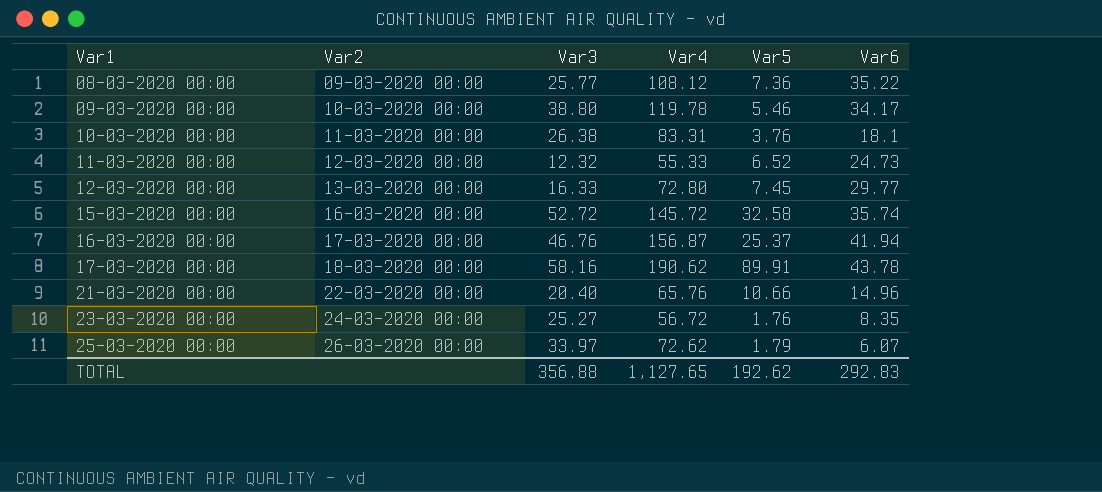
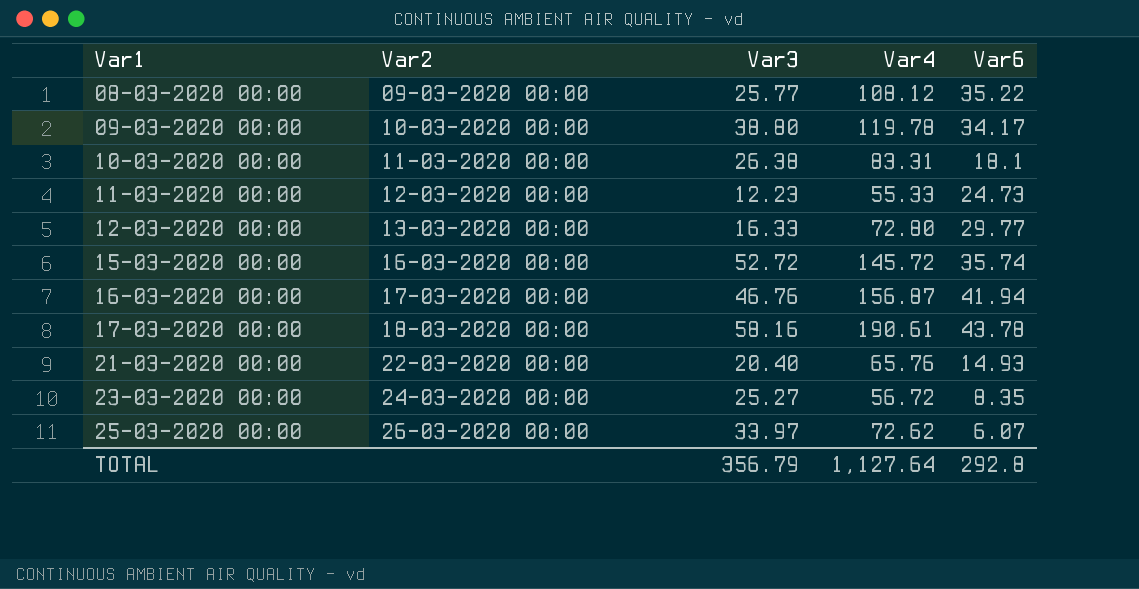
column Var5 | position: 5 -> none
11-03-2020 00:00 | Var3: 12.32 -> 12.23
17-03-2020 00:00 | Var4: 190.62 -> 190.61
21-03-2020 00:00 | Var6: 14.96 -> 14.93
TOTAL | Var3: 356.88 -> 356.79
TOTAL | Var4: 1,127.65 -> 1,127.64
TOTAL | Var6: 292.83 -> 292.8

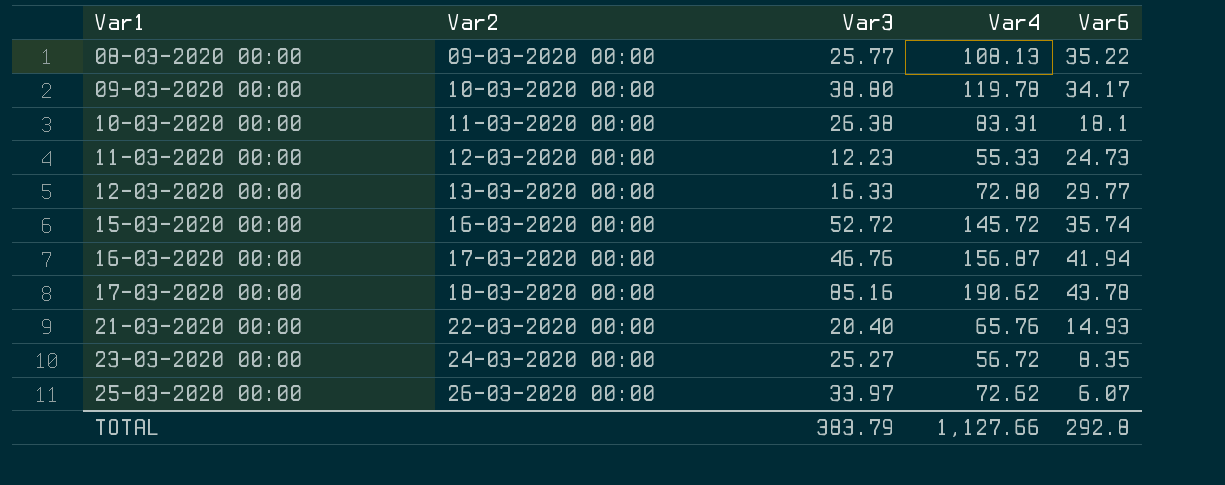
08-03-2020 00:00 | Var4: 108.12 -> 108.13
17-03-2020 00:00 | Var3: 58.16 -> 85.16
17-03-2020 00:00 | Var4: 190.61 -> 190.62
TOTAL | Var3: 356.79 -> 383.79
TOTAL | Var4: 1,127.64 -> 1,127.66

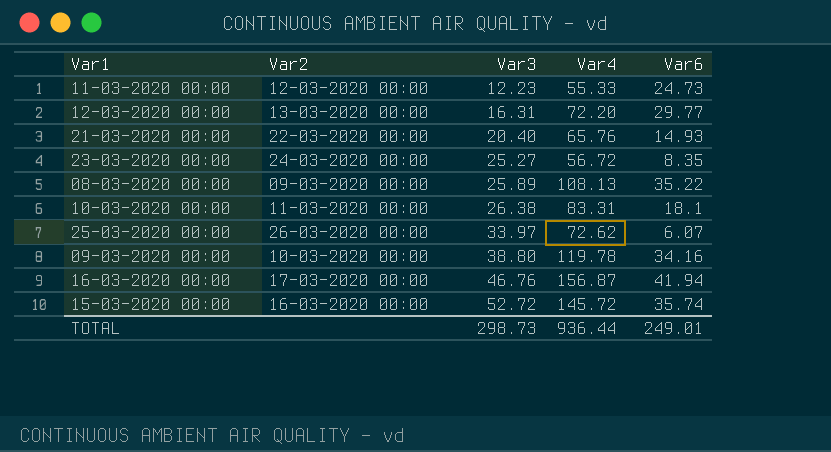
row order: Var1 ascending -> Var3 ascending
row 17-03-2020 00:00: 18-03-2020 00:00 | 85.16 | 190.62 | 43.78 -> none
12-03-2020 00:00 | Var3: 16.33 -> 16.31
12-03-2020 00:00 | Var4: 72.80 -> 72.20
08-03-2020 00:00 | Var3: 25.77 -> 25.89
09-03-2020 00:00 | Var6: 34.17 -> 34.16
TOTAL | Var3: 383.79 -> 298.73
TOTAL | Var4: 1,127.66 -> 936.44
TOTAL | Var6: 292.8 -> 249.01

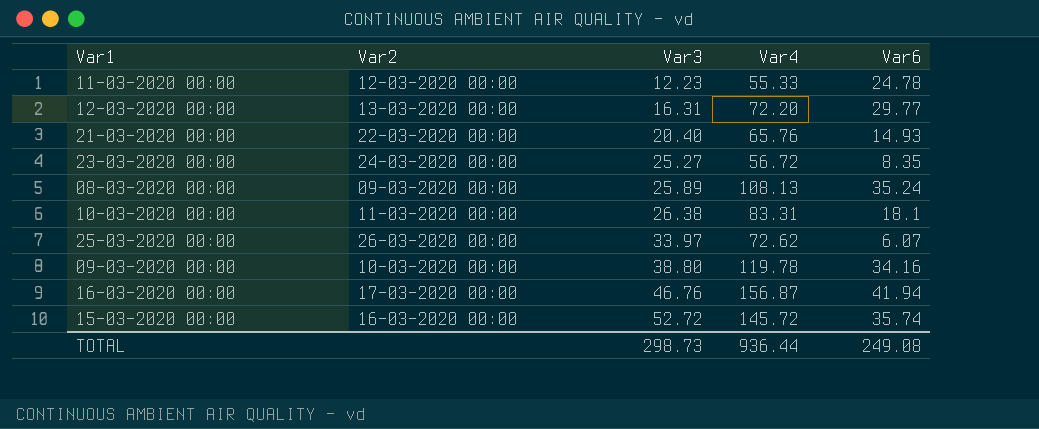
11-03-2020 00:00 | Var6: 24.73 -> 24.78
08-03-2020 00:00 | Var6: 35.22 -> 35.24
TOTAL | Var6: 249.01 -> 249.08

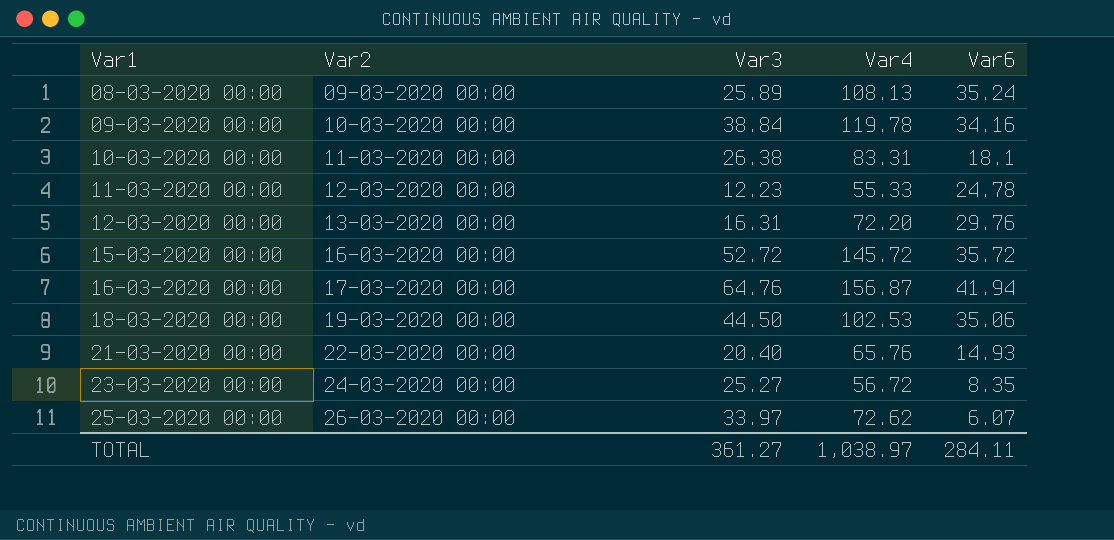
row order: Var3 ascending -> Var1 ascending
09-03-2020 00:00 | Var3: 38.80 -> 38.84
12-03-2020 00:00 | Var6: 29.77 -> 29.76
15-03-2020 00:00 | Var6: 35.74 -> 35.72
16-03-2020 00:00 | Var3: 46.76 -> 64.76
row 18-03-2020 00:00: none -> 19-03-2020 00:00 | 44.50 | 102.53 | 35.06
TOTAL | Var3: 298.73 -> 361.27
TOTAL | Var4: 936.44 -> 1,038.97
TOTAL | Var6: 249.08 -> 284.11

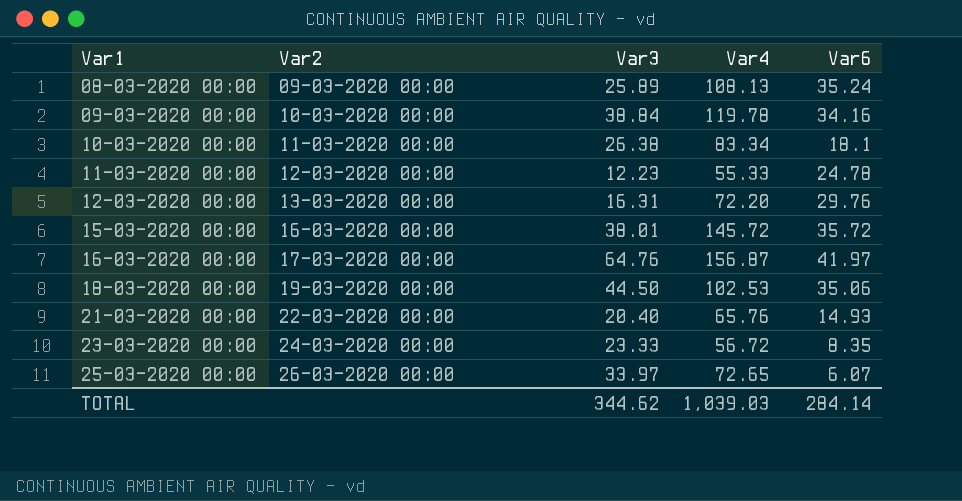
10-03-2020 00:00 | Var4: 83.31 -> 83.34
15-03-2020 00:00 | Var3: 52.72 -> 38.01
16-03-2020 00:00 | Var6: 41.94 -> 41.97
23-03-2020 00:00 | Var3: 25.27 -> 23.33
25-03-2020 00:00 | Var4: 72.62 -> 72.65
TOTAL | Var3: 361.27 -> 344.62
TOTAL | Var4: 1,038.97 -> 1,039.03
TOTAL | Var6: 284.11 -> 284.14

